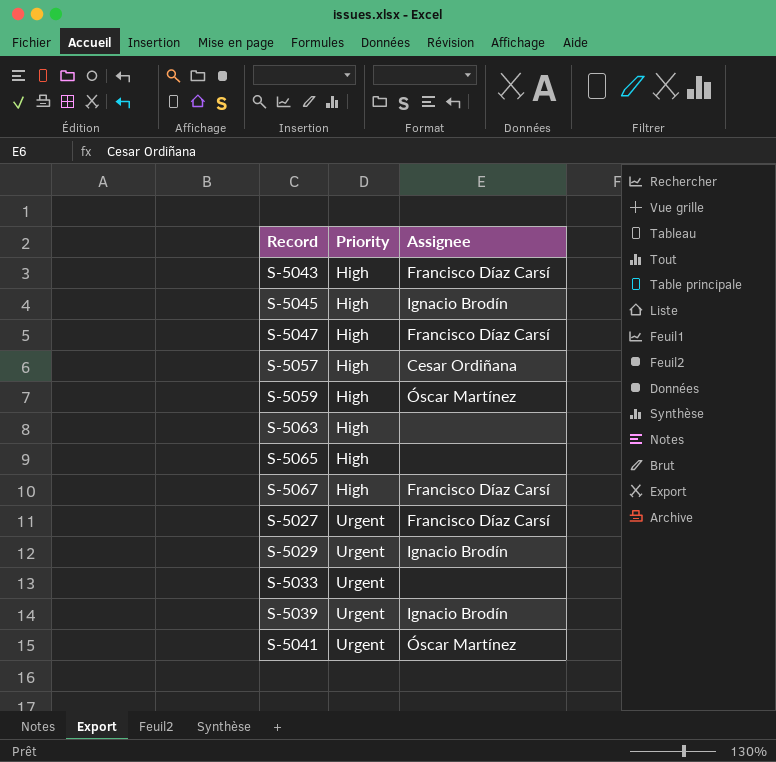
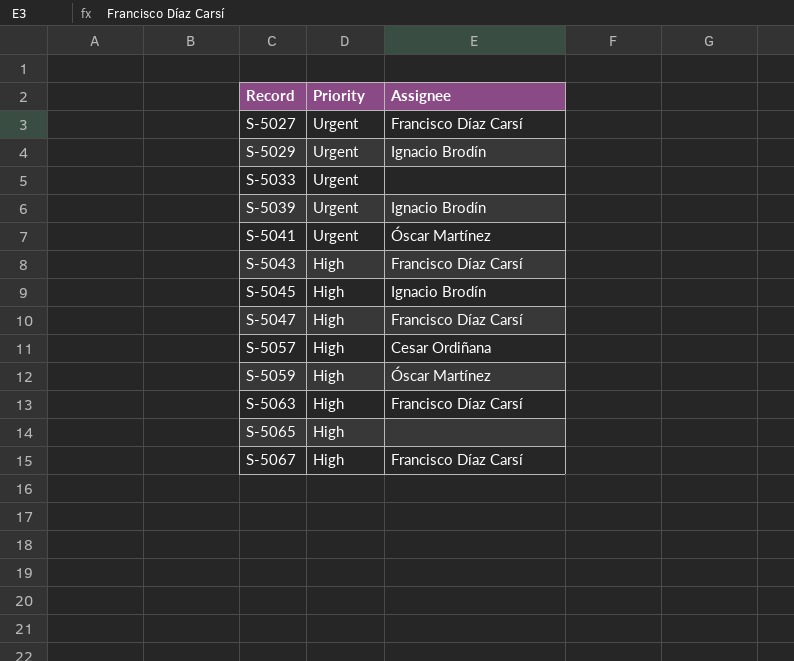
row order: Priority ascending -> Record ascending
S-5063 | Assignee: none -> Francisco Díaz Carsí

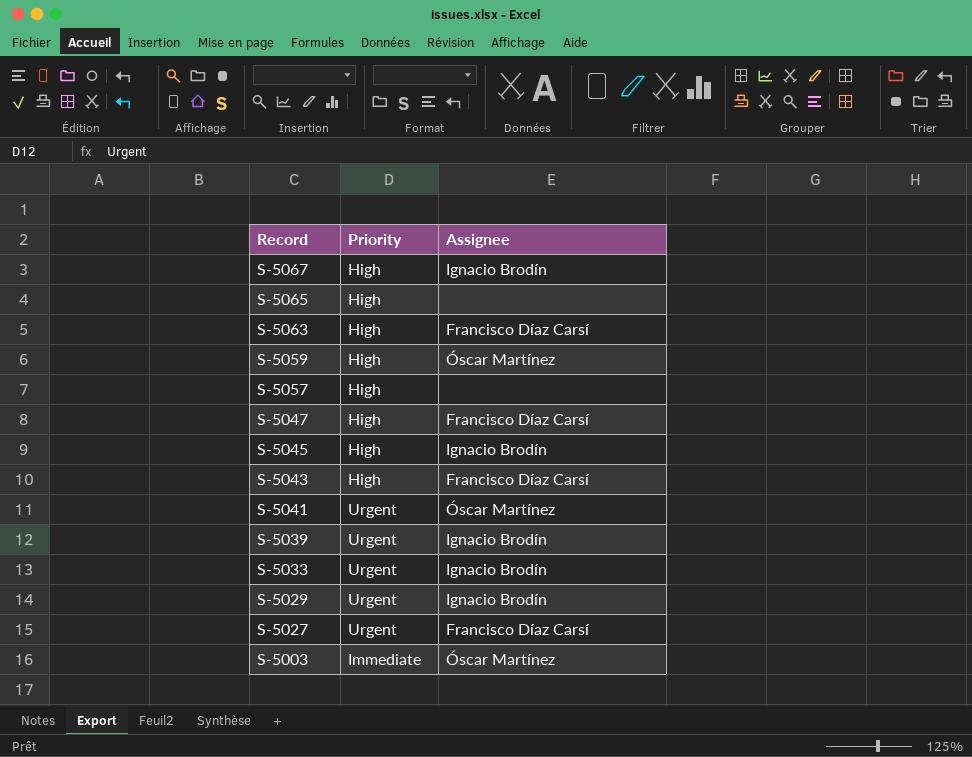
row order: Record ascending -> Record descending
S-5067 | Assignee: Francisco Díaz Carsí -> Ignacio Brodín
S-5057 | Assignee: Cesar Ordiñana -> none
S-5033 | Assignee: none -> Ignacio Brodín
row S-5003: none -> Immediate | Óscar Martínez

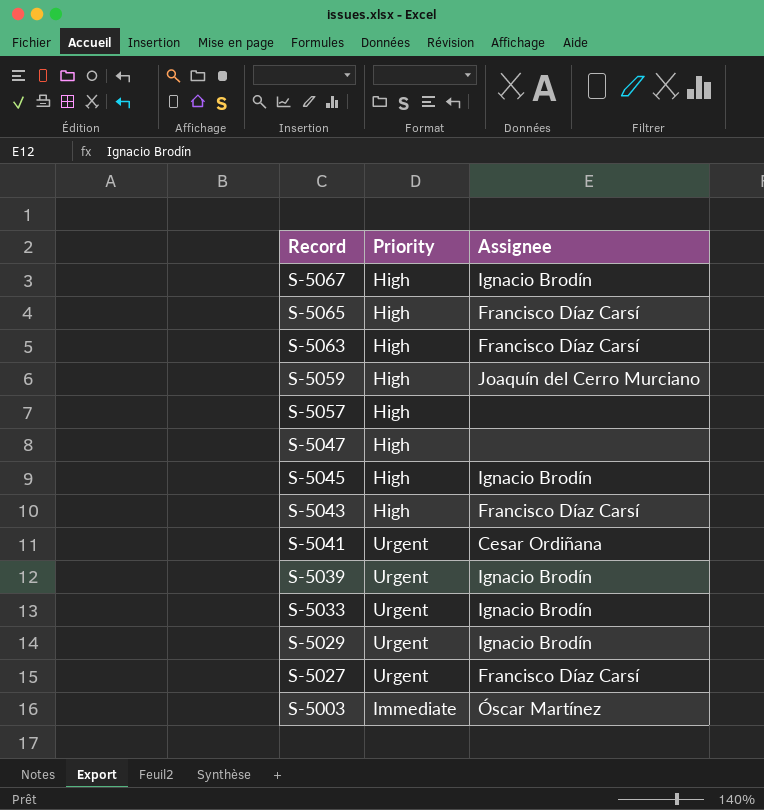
S-5065 | Assignee: none -> Francisco Díaz Carsí
S-5059 | Assignee: Óscar Martínez -> Joaquín del Cerro Murciano
S-5047 | Assignee: Francisco Díaz Carsí -> none
S-5041 | Assignee: Óscar Martínez -> Cesar Ordiñana

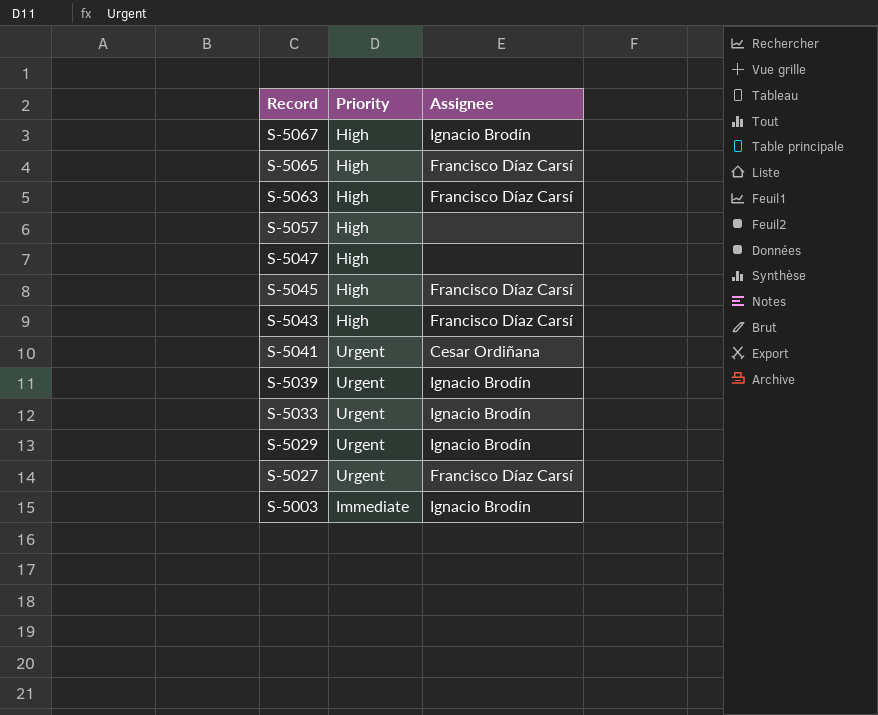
row S-5059: High | Joaquín del Cerro Murciano -> none
S-5045 | Assignee: Ignacio Brodín -> Francisco Díaz Carsí
S-5003 | Assignee: Óscar Martínez -> Ignacio Brodín

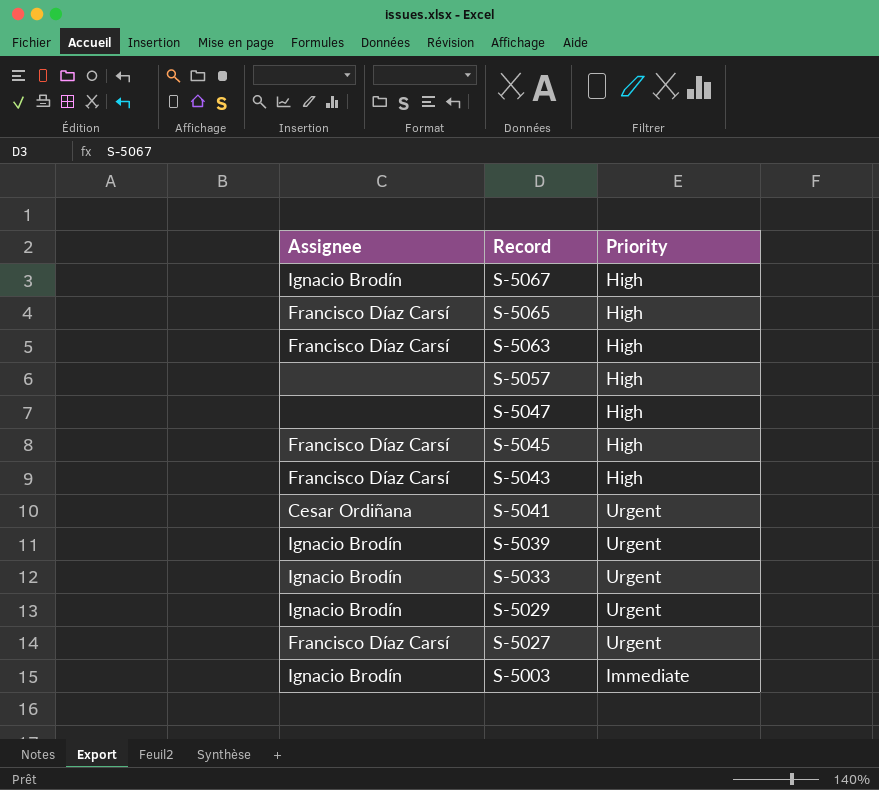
column Assignee | position: 3 -> 1

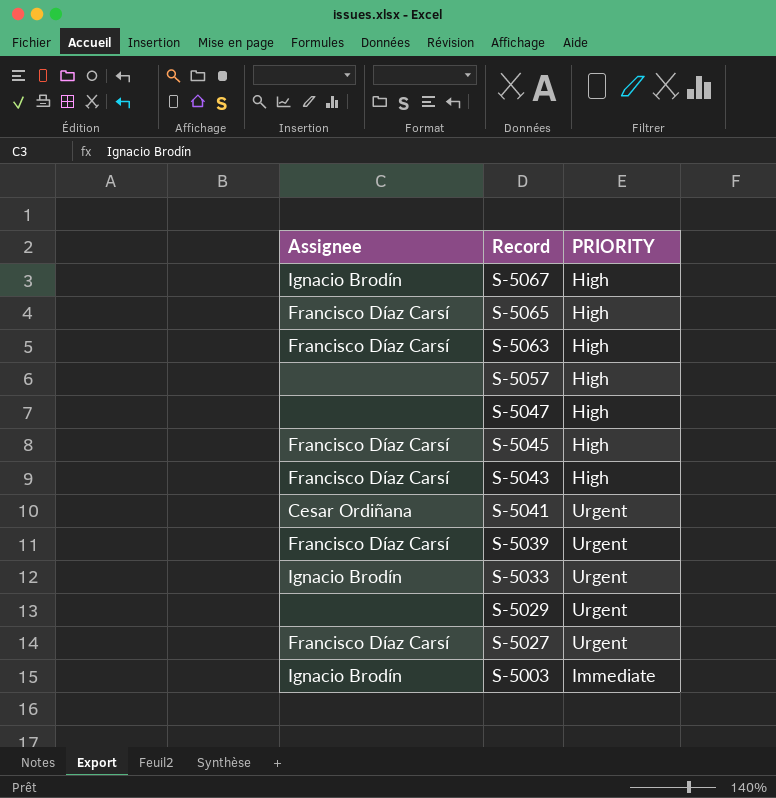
column name: Priority -> PRIORITY
S-5039 | Assignee: Ignacio Brodín -> Francisco Díaz Carsí
S-5029 | Assignee: Ignacio Brodín -> none

